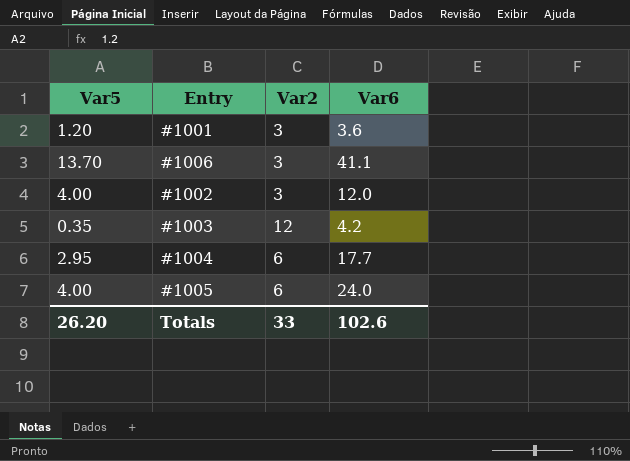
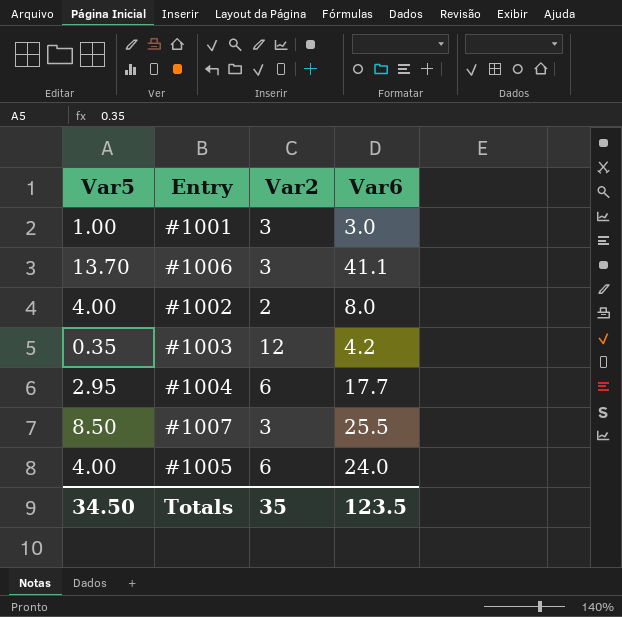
#1001 | Var5: 1.20 -> 1.00
#1001 | Var6: 3.6 -> 3.0
#1002 | Var2: 3 -> 2
#1002 | Var6: 12.0 -> 8.0
row #1007: none -> 8.50 | 3 | 25.5
Totals | Var5: 26.20 -> 34.50
Totals | Var2: 33 -> 35
Totals | Var6: 102.6 -> 123.5

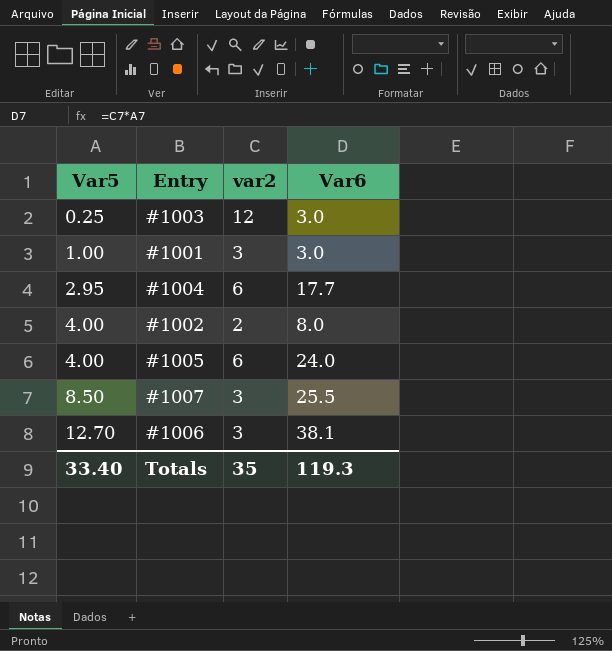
row order: none -> Var5 ascending
column name: Var2 -> var2
#1003 | Var5: 0.35 -> 0.25
#1003 | Var6: 4.2 -> 3.0
#1006 | Var5: 13.70 -> 12.70
#1006 | Var6: 41.1 -> 38.1
Totals | Var5: 34.50 -> 33.40
Totals | Var6: 123.5 -> 119.3

